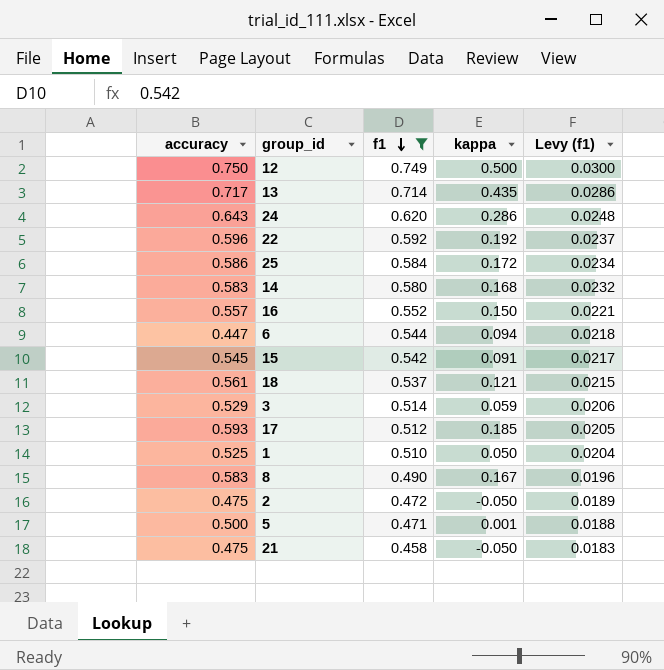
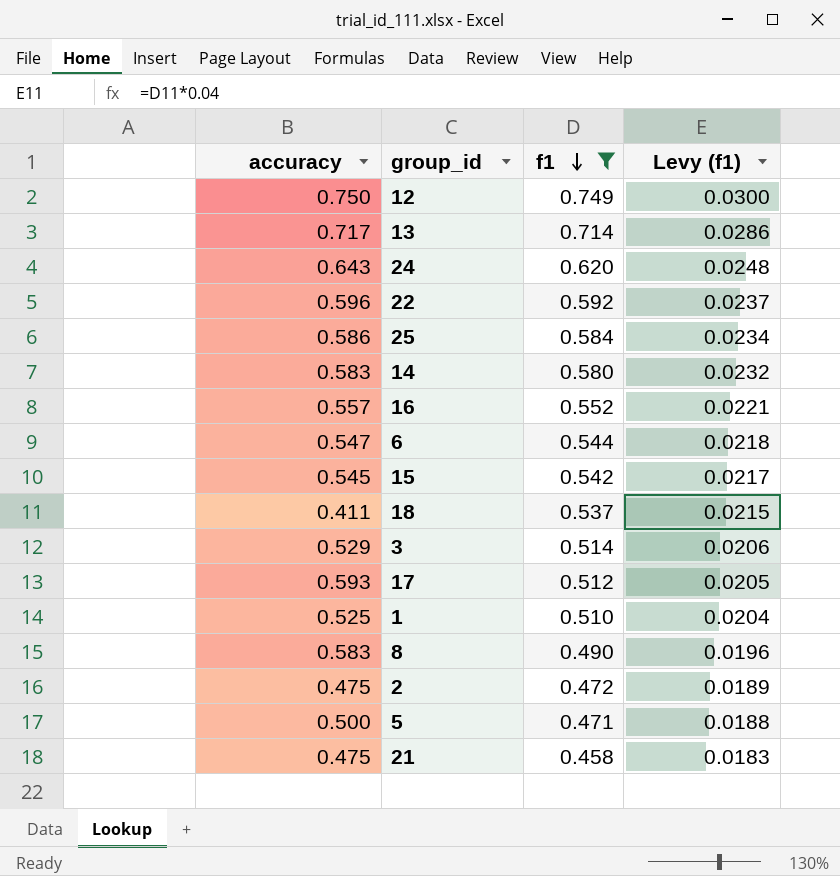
column kappa | position: 4 -> none
6 | accuracy: 0.447 -> 0.547
18 | accuracy: 0.561 -> 0.411

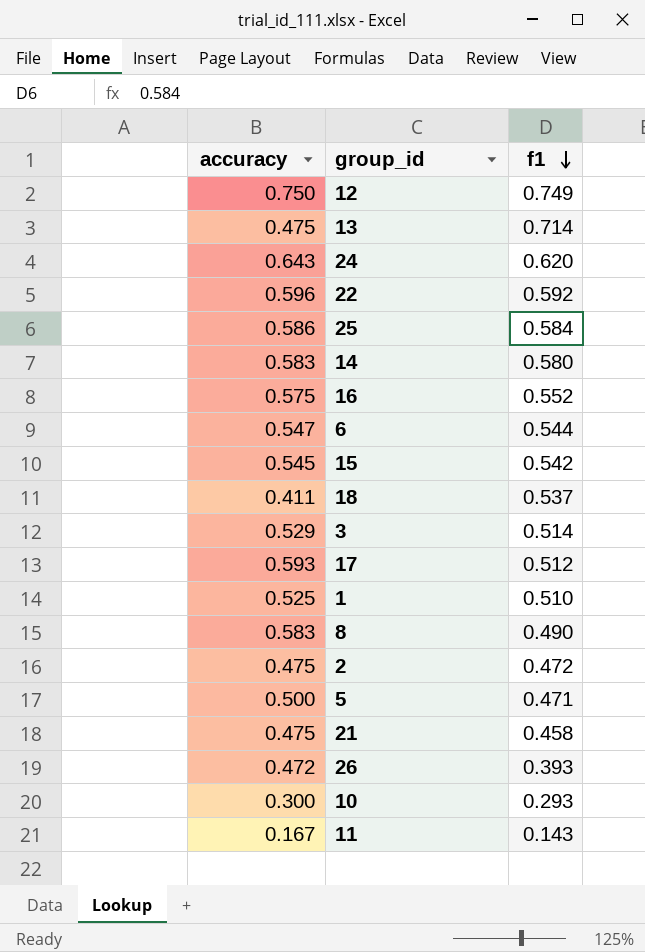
filter: f1 >= 0.458 -> none
column Levy (f1) | formula: [f1] * 0.04 -> none
13 | accuracy: 0.717 -> 0.475
16 | accuracy: 0.557 -> 0.575

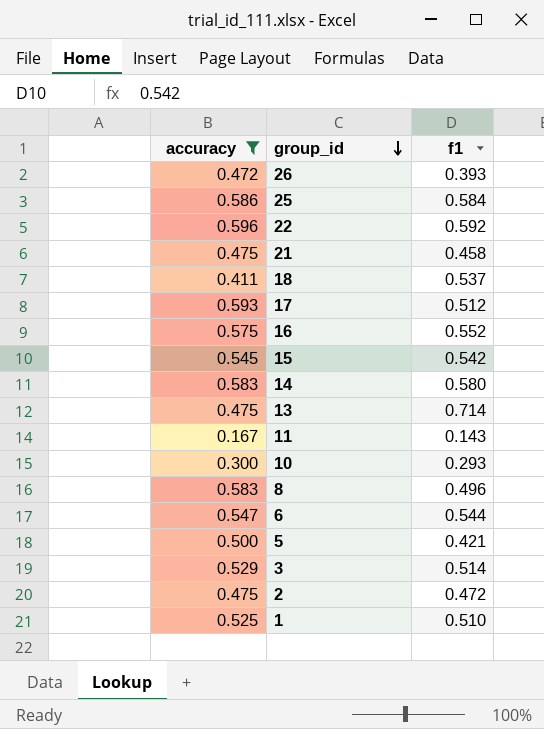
filter: none -> accuracy <= 0.596
row order: f1 descending -> group_id descending
8 | f1: 0.490 -> 0.496
5 | f1: 0.471 -> 0.421

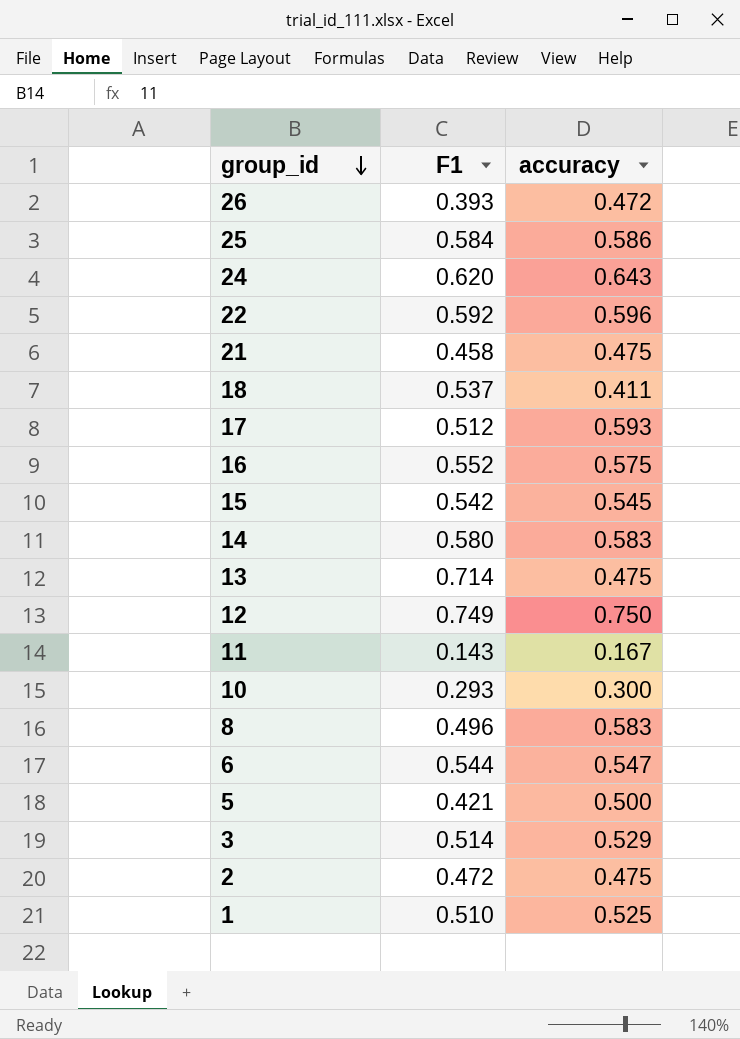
filter: accuracy <= 0.596 -> none
column name: f1 -> F1
column accuracy | position: 1 -> 3

